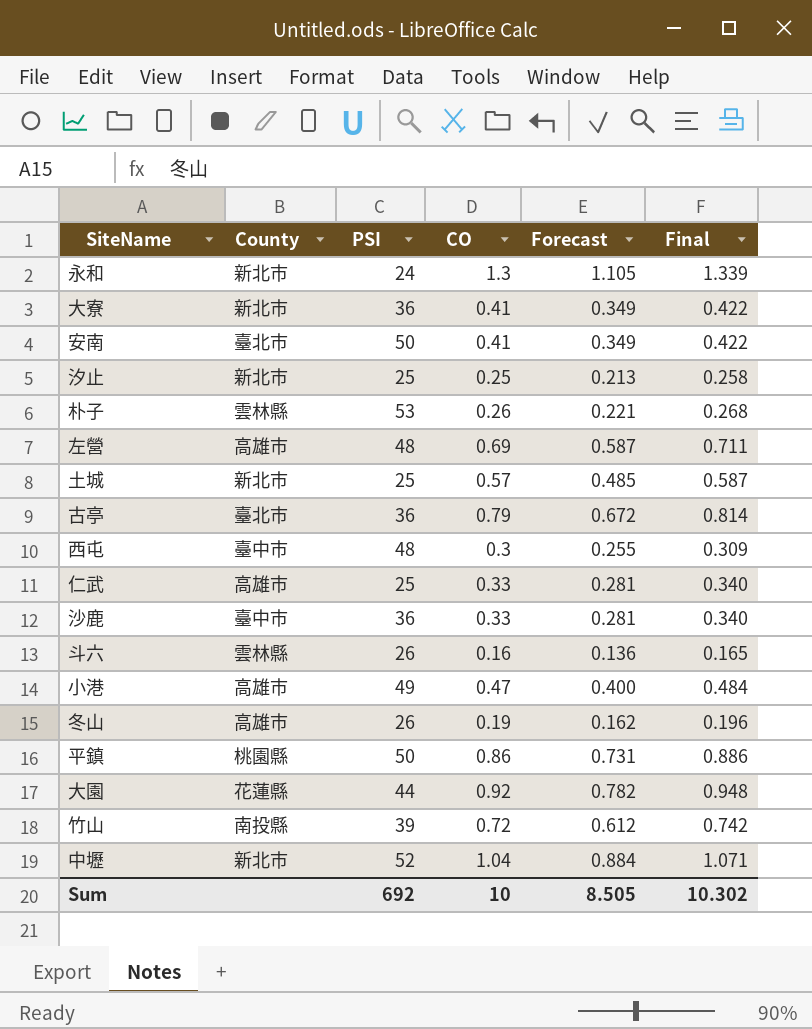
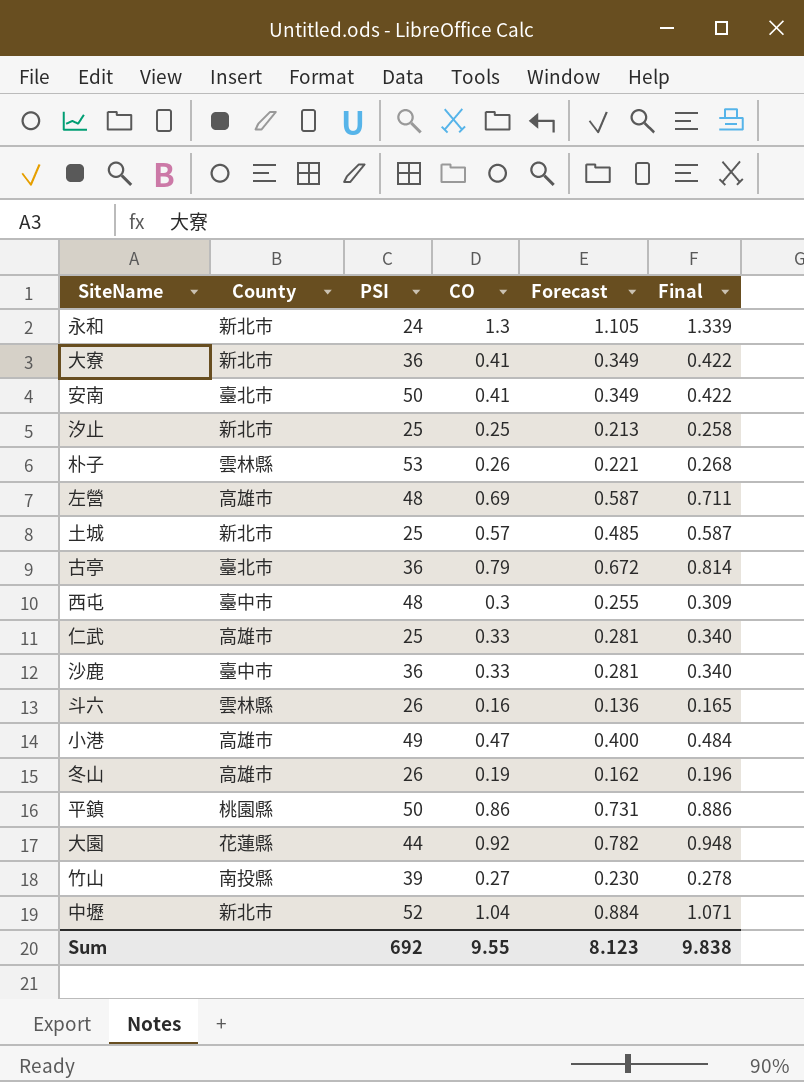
竹山 | CO: 0.72 -> 0.27
竹山 | Forecast: 0.612 -> 0.230
竹山 | Final: 0.742 -> 0.278
Sum | CO: 10 -> 9.55
Sum | Forecast: 8.505 -> 8.123
Sum | Final: 10.302 -> 9.838

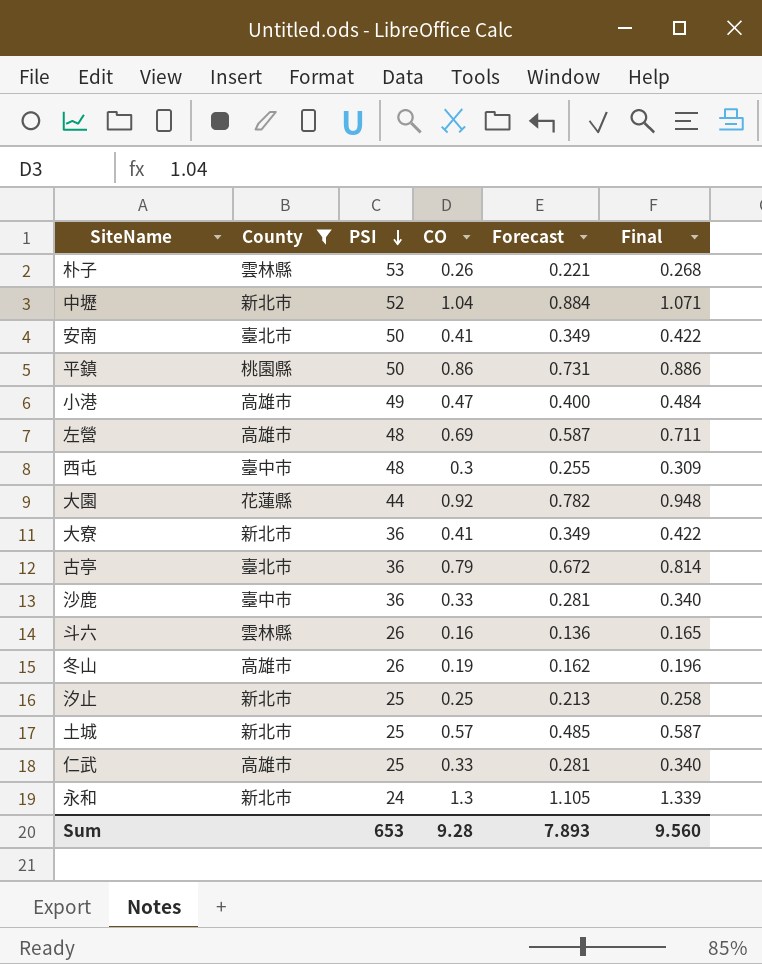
filter: none -> County != 南投縣
row order: none -> PSI descending
Sum | PSI: 692 -> 653
Sum | CO: 9.55 -> 9.28
Sum | Forecast: 8.123 -> 7.893
Sum | Final: 9.838 -> 9.560

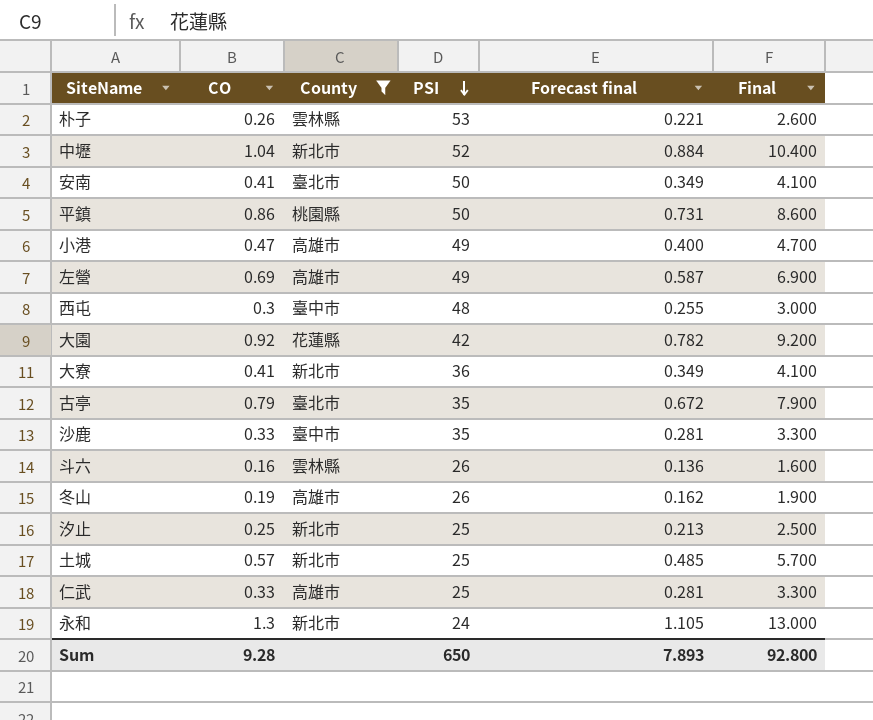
column CO | position: 4 -> 2
column name: Forecast -> Forecast final
column Final | formula: [CO] * 1.03 -> [CO] * 10
左營 | PSI: 48 -> 49
大園 | PSI: 44 -> 42
古亭 | PSI: 36 -> 35
沙鹿 | PSI: 36 -> 35
Sum | PSI: 653 -> 650
Sum | Final: 9.560 -> 92.800

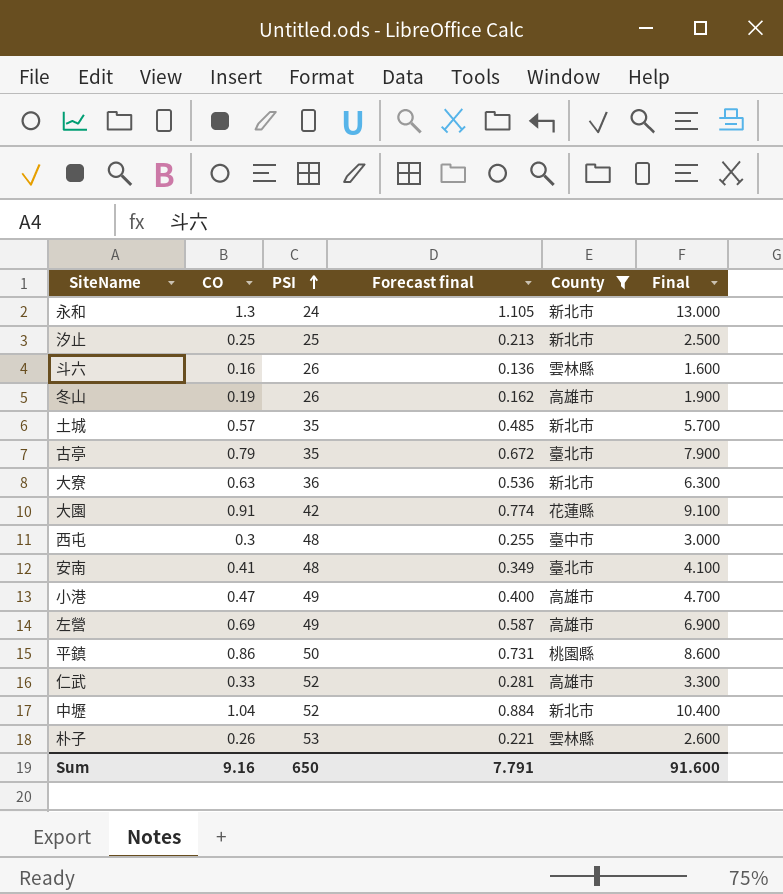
row order: PSI descending -> PSI ascending
column County | position: 3 -> 5
row 沙鹿: 0.33 | 臺中市 | 35 | 0.281 | 3.300 -> none
土城 | PSI: 25 -> 35
大寮 | CO: 0.41 -> 0.63
大寮 | Forecast final: 0.349 -> 0.536
大寮 | Final: 4.100 -> 6.300
大園 | CO: 0.92 -> 0.91
大園 | Forecast final: 0.782 -> 0.774
大園 | Final: 9.200 -> 9.100
安南 | PSI: 50 -> 48
仁武 | PSI: 25 -> 52
Sum | CO: 9.28 -> 9.16
Sum | Forecast final: 7.893 -> 7.791
Sum | Final: 92.800 -> 91.600

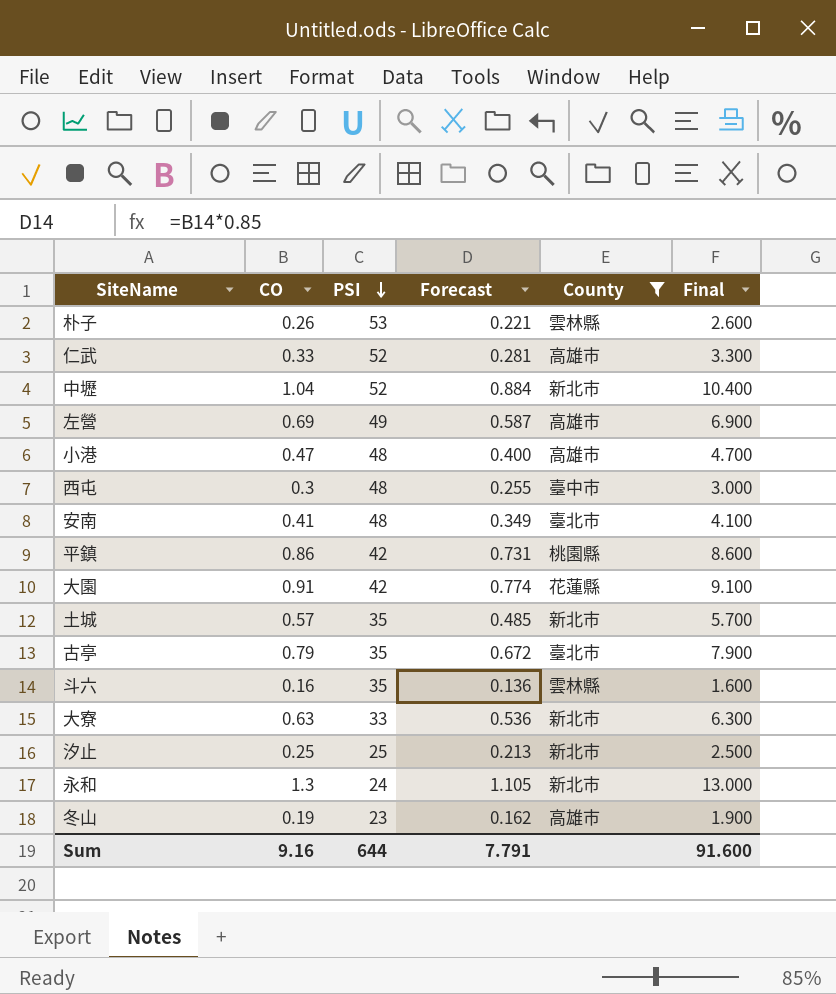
row order: PSI ascending -> PSI descending
column name: Forecast final -> Forecast
小港 | PSI: 49 -> 48
平鎮 | PSI: 50 -> 42
斗六 | PSI: 26 -> 35
大寮 | PSI: 36 -> 33
冬山 | PSI: 26 -> 23
Sum | PSI: 650 -> 644

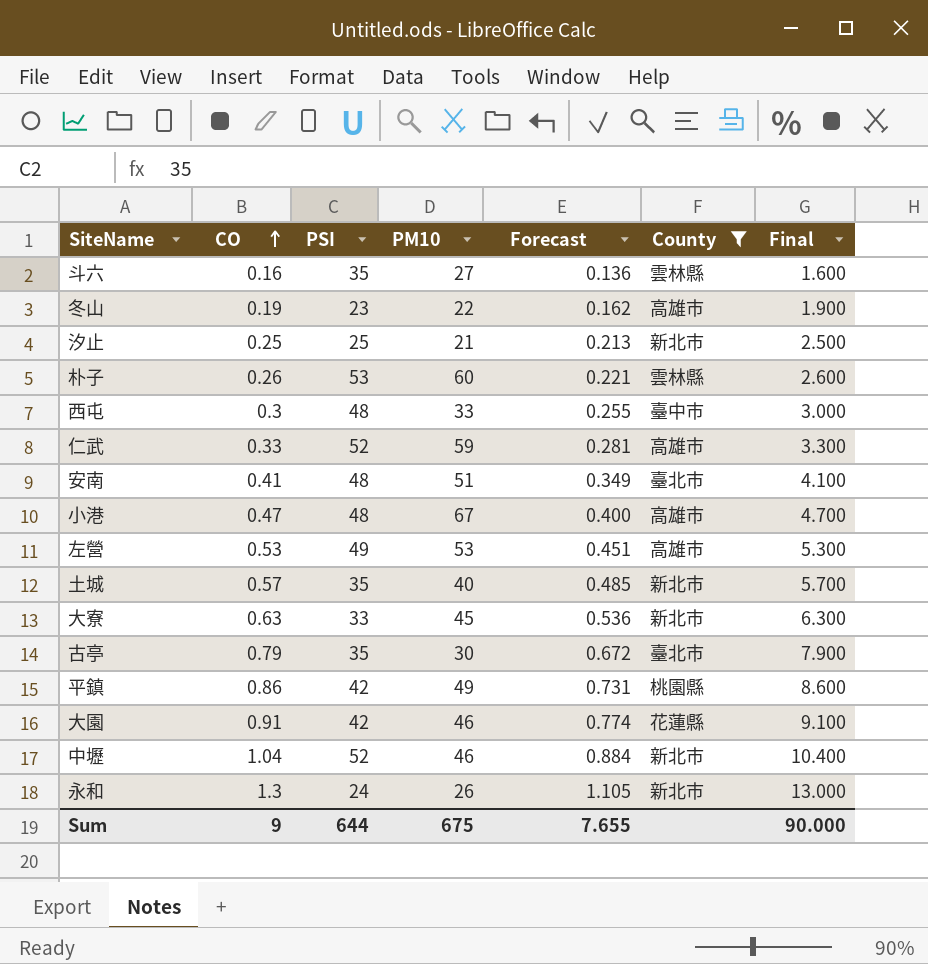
row order: PSI descending -> CO ascending
column PM10 | position: none -> 4
左營 | CO: 0.69 -> 0.53
左營 | Forecast: 0.587 -> 0.451
左營 | Final: 6.900 -> 5.300
Sum | CO: 9.16 -> 9
Sum | Forecast: 7.791 -> 7.655
Sum | Final: 91.600 -> 90.000

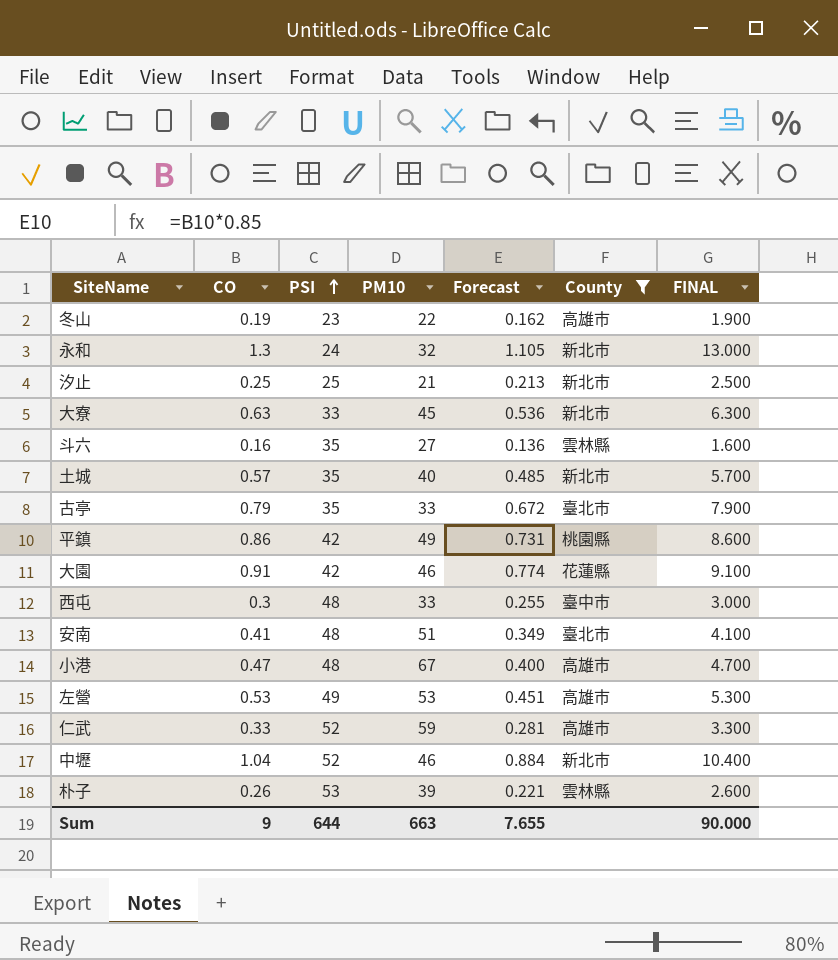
row order: CO ascending -> PSI ascending
column name: Final -> FINAL
永和 | PM10: 26 -> 32
古亭 | PM10: 30 -> 33
朴子 | PM10: 60 -> 39
Sum | PM10: 675 -> 663

